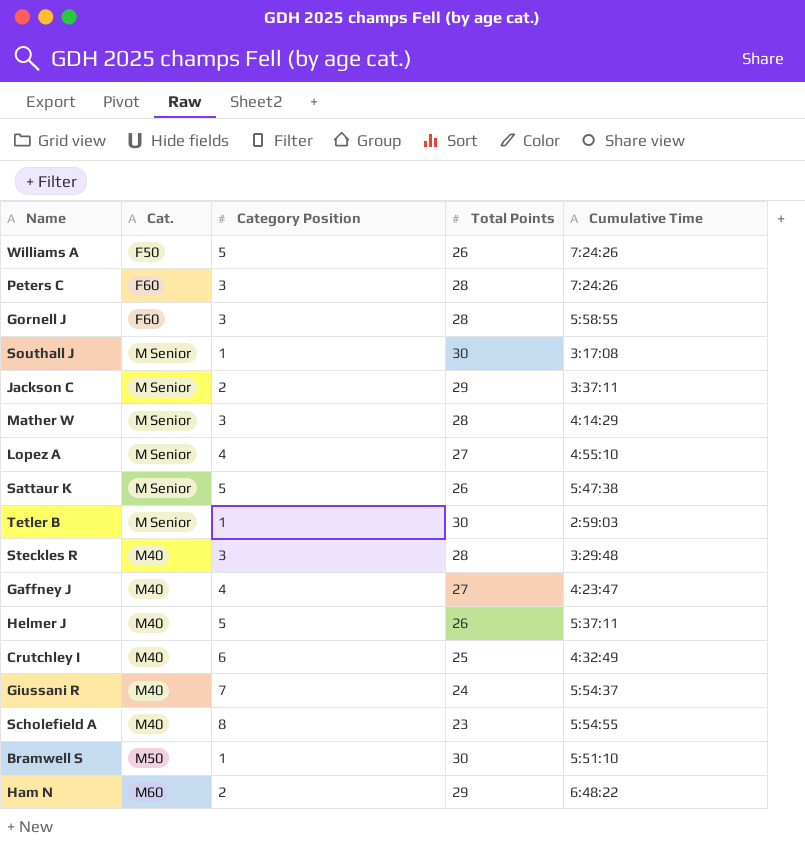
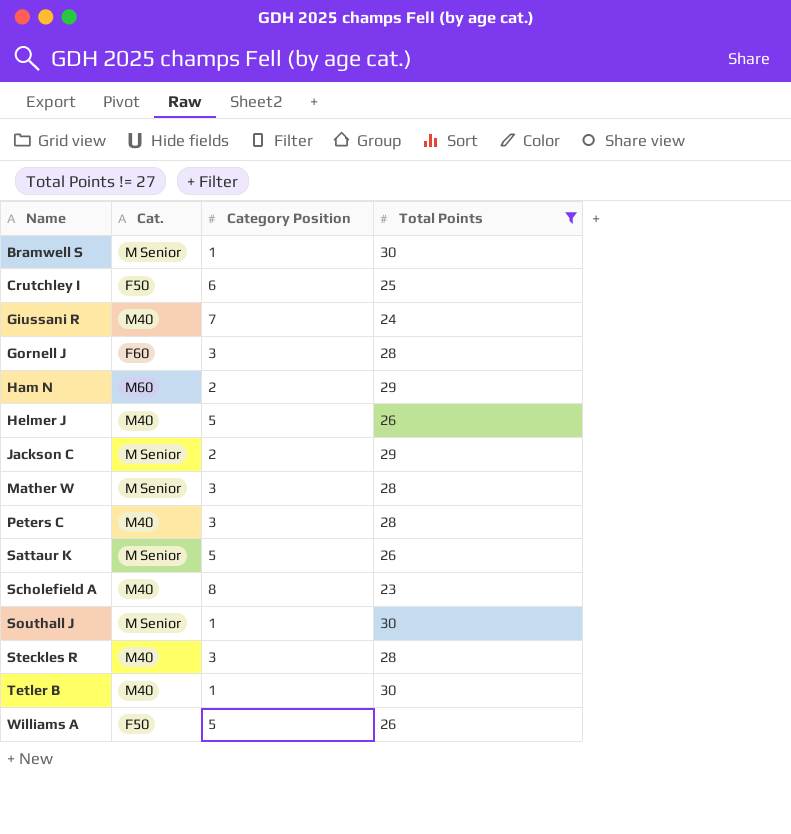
filter: none -> Total Points != 27
row order: none -> Name ascending
column Cumulative Time | position: 5 -> none
Bramwell S | Cat.: M50 -> M Senior
Crutchley I | Cat.: M40 -> F50
Peters C | Cat.: F60 -> M40
Tetler B | Cat.: M Senior -> M40

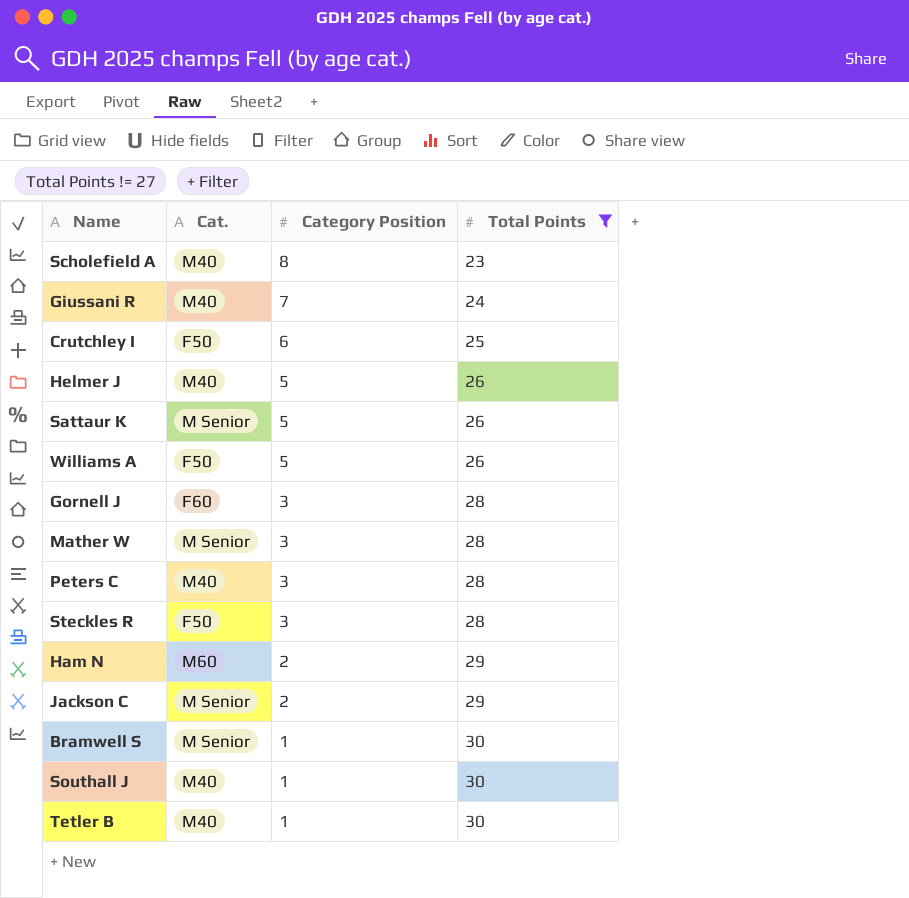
row order: Name ascending -> Category Position descending
Steckles R | Cat.: M40 -> F50
Southall J | Cat.: M Senior -> M40

